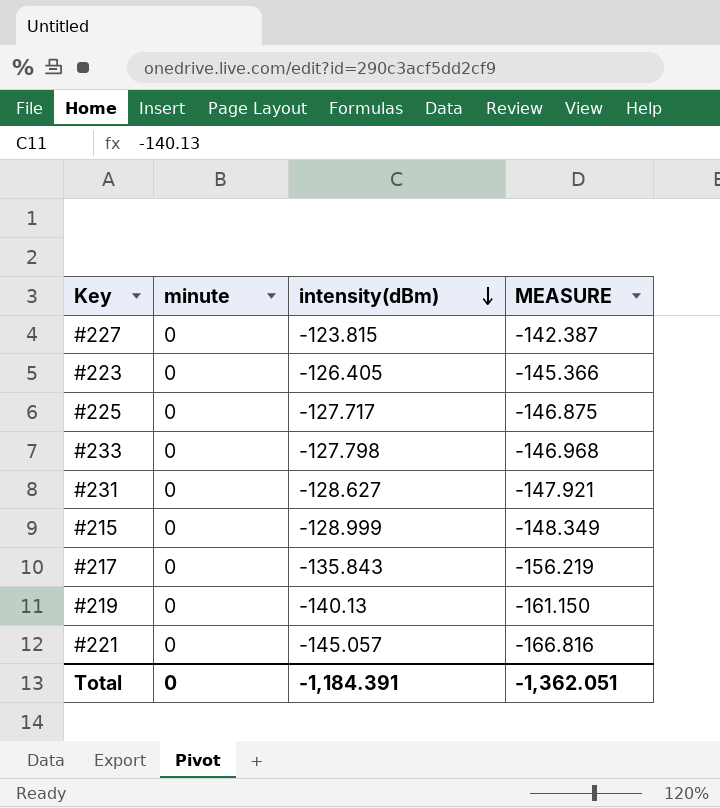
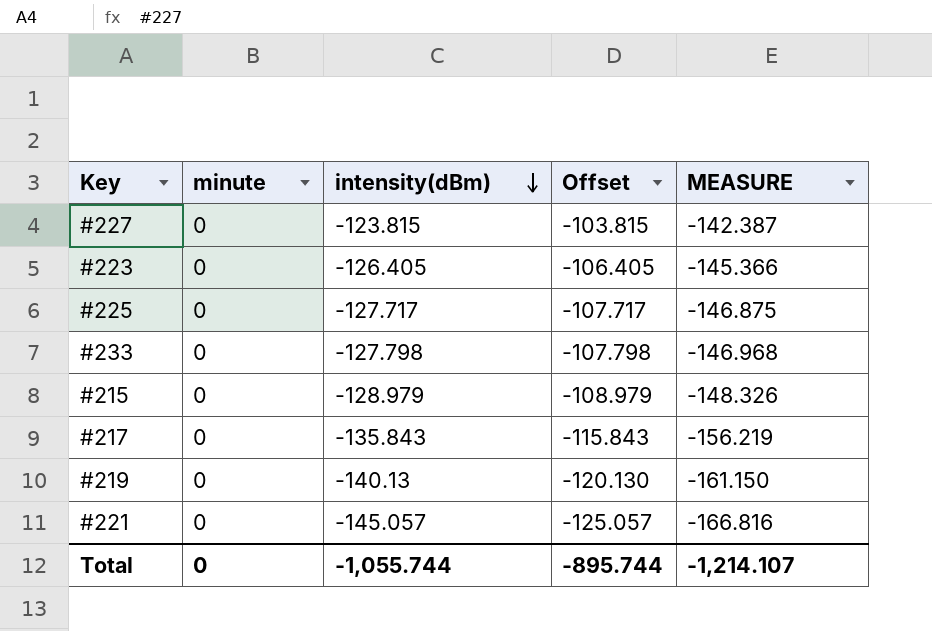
column Offset | formula: none -> [intensity(dBm)] + 20
row #231: 0 | -128.627 | -147.921 -> none
#215 | intensity(dBm): -128.999 -> -128.979
#215 | MEASURE: -148.349 -> -148.326
Total | intensity(dBm): -1,184.391 -> -1,055.744
Total | MEASURE: -1,362.051 -> -1,214.107

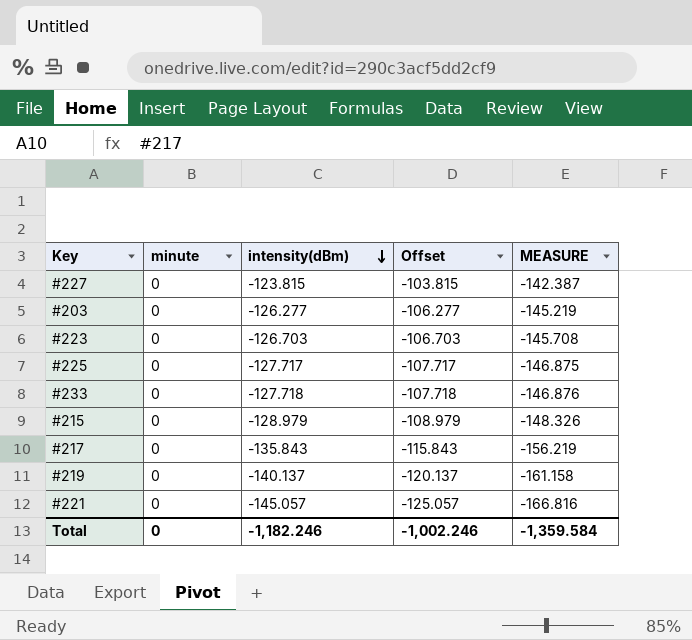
row #203: none -> 0 | -126.277 | -106.277 | -145.219
#223 | intensity(dBm): -126.405 -> -126.703
#223 | Offset: -106.405 -> -106.703
#223 | MEASURE: -145.366 -> -145.708
#233 | intensity(dBm): -127.798 -> -127.718
#233 | Offset: -107.798 -> -107.718
#233 | MEASURE: -146.968 -> -146.876
#219 | intensity(dBm): -140.13 -> -140.137
#219 | Offset: -120.130 -> -120.137
#219 | MEASURE: -161.150 -> -161.158
Total | intensity(dBm): -1,055.744 -> -1,182.246
Total | Offset: -895.744 -> -1,002.246
Total | MEASURE: -1,214.107 -> -1,359.584

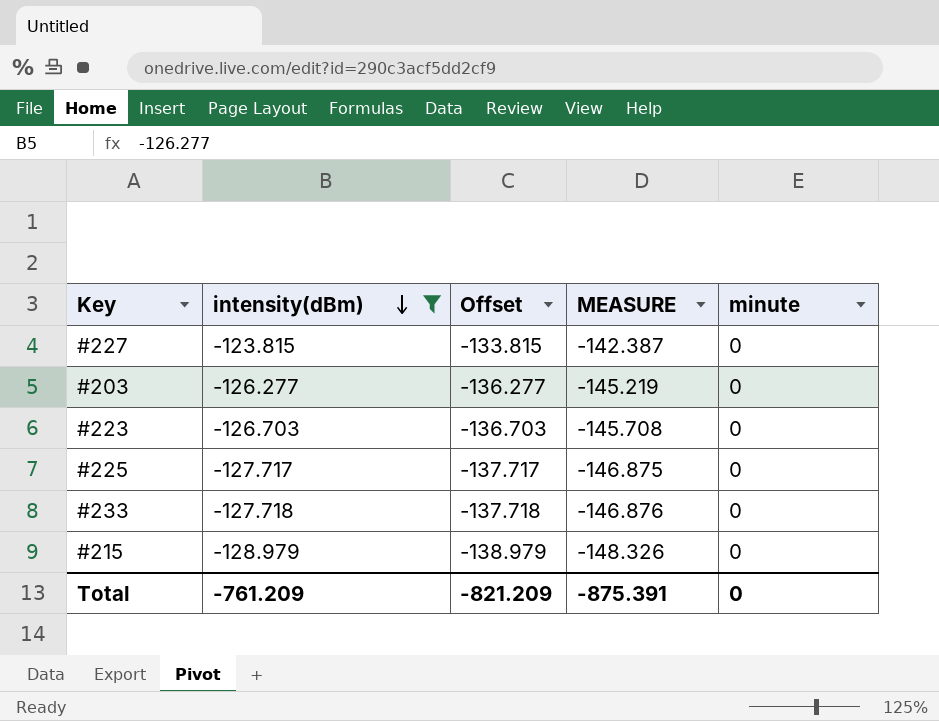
filter: none -> intensity(dBm) >= -128.979
column Offset | formula: [intensity(dBm)] + 20 -> [intensity(dBm)] - 10
column minute | position: 2 -> 5
Total | intensity(dBm): -1,182.246 -> -761.209
Total | Offset: -1,002.246 -> -821.209
Total | MEASURE: -1,359.584 -> -875.391

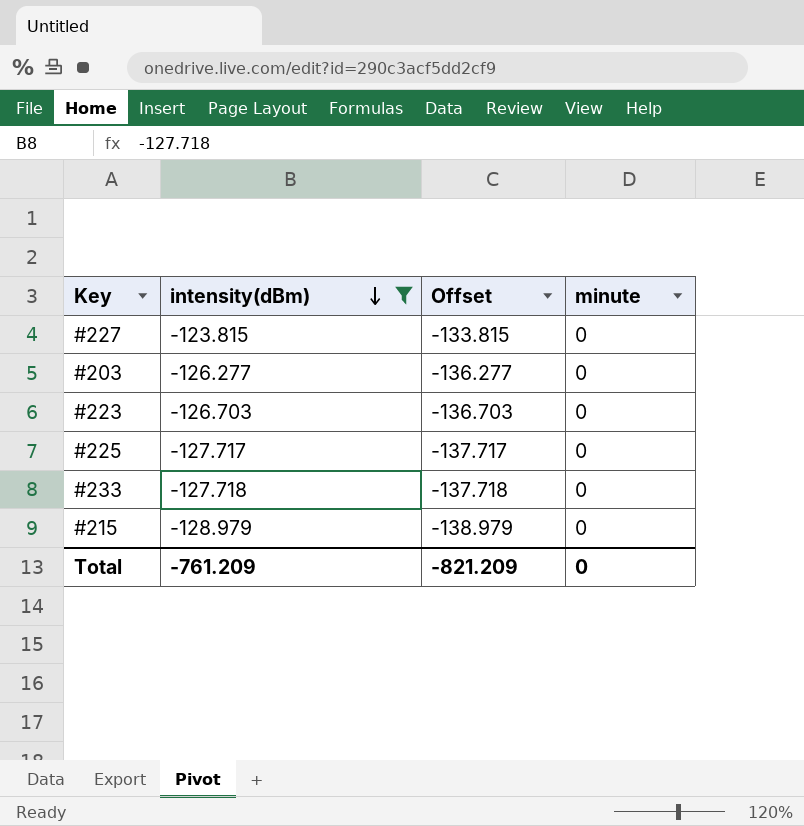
column MEASURE | formula: [intensity(dBm)] * 1.15 -> none

